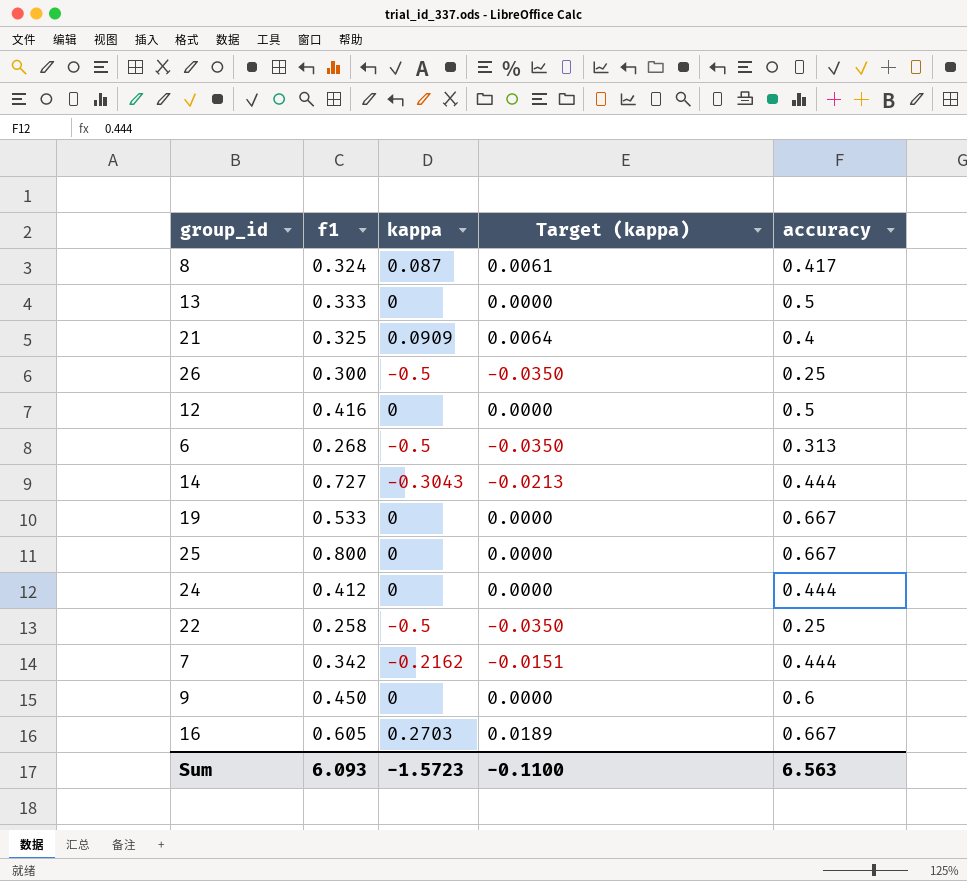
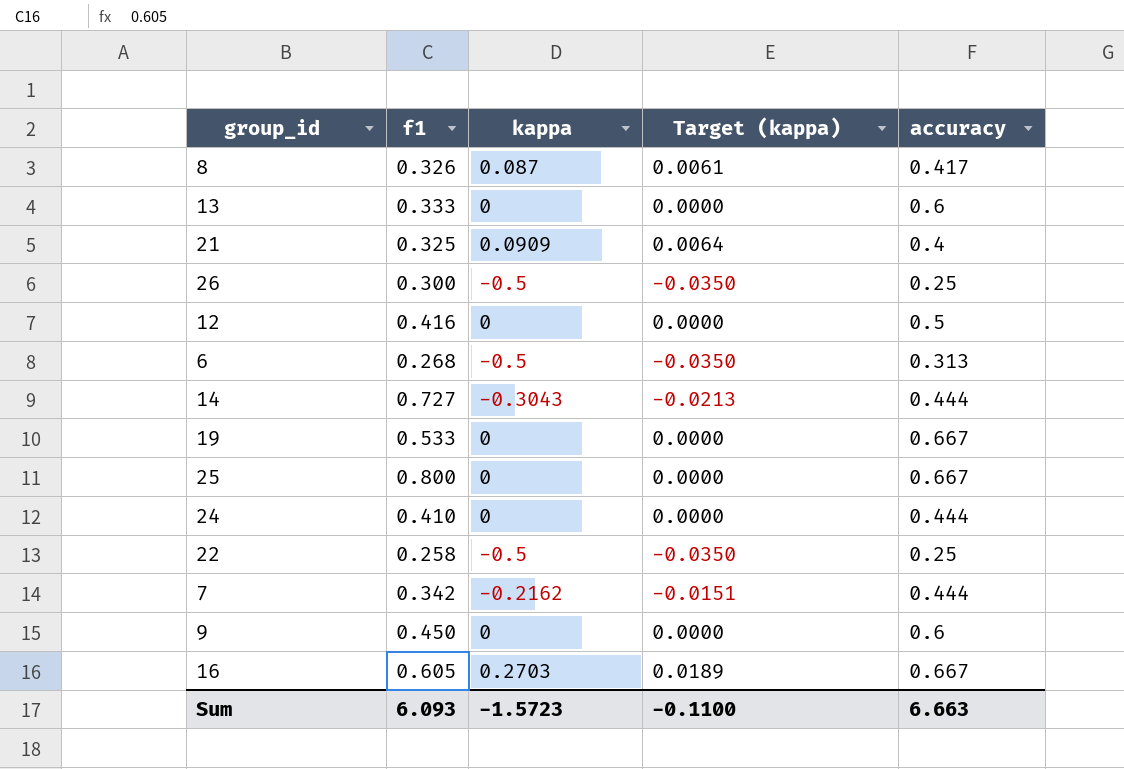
8 | f1: 0.324 -> 0.326
13 | accuracy: 0.5 -> 0.6
24 | f1: 0.412 -> 0.410
Sum | accuracy: 6.563 -> 6.663

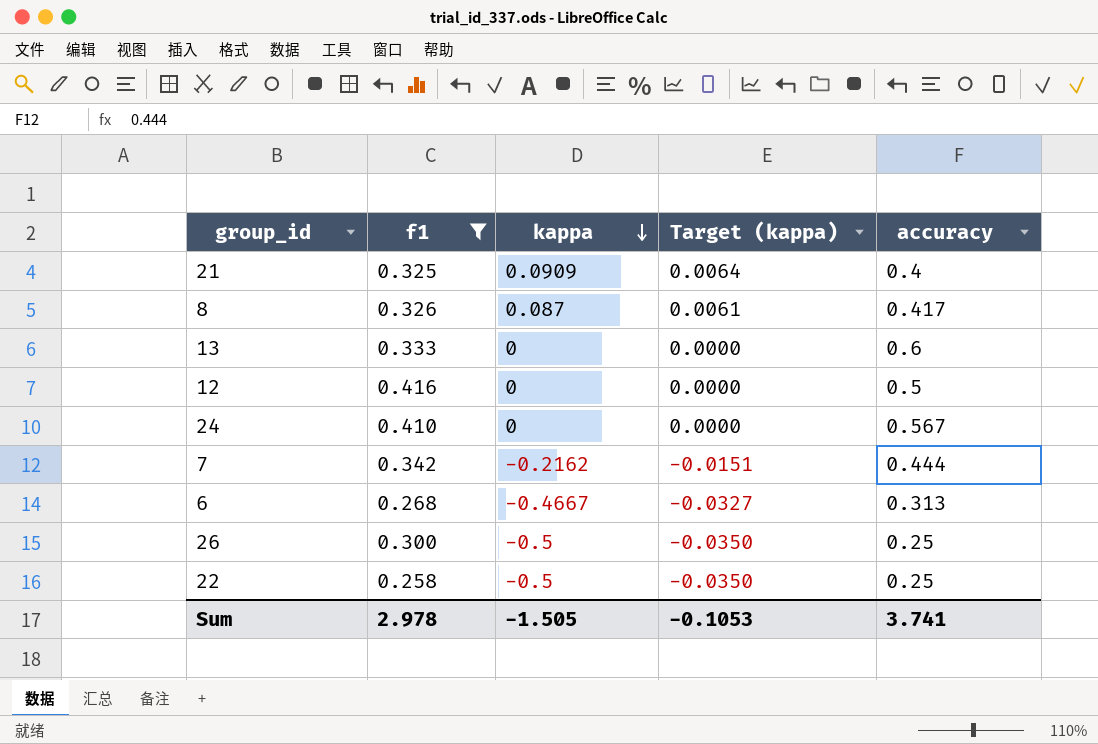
filter: none -> f1 <= 0.416
row order: none -> kappa descending
24 | accuracy: 0.444 -> 0.567
6 | kappa: -0.5 -> -0.4667
6 | Target (kappa): -0.0350 -> -0.0327
Sum | f1: 6.093 -> 2.978
Sum | kappa: -1.5723 -> -1.505
Sum | Target (kappa): -0.1100 -> -0.1053
Sum | accuracy: 6.663 -> 3.741

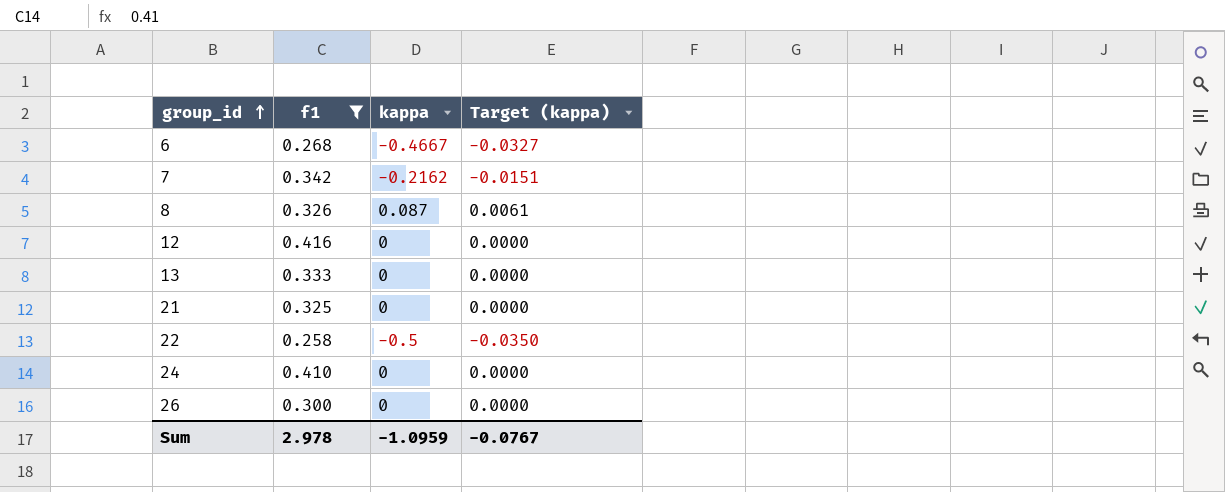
row order: kappa descending -> group_id ascending
column accuracy | position: 5 -> none
21 | kappa: 0.0909 -> 0
21 | Target (kappa): 0.0064 -> 0.0000
26 | kappa: -0.5 -> 0
26 | Target (kappa): -0.0350 -> 0.0000
Sum | kappa: -1.505 -> -1.0959
Sum | Target (kappa): -0.1053 -> -0.0767

